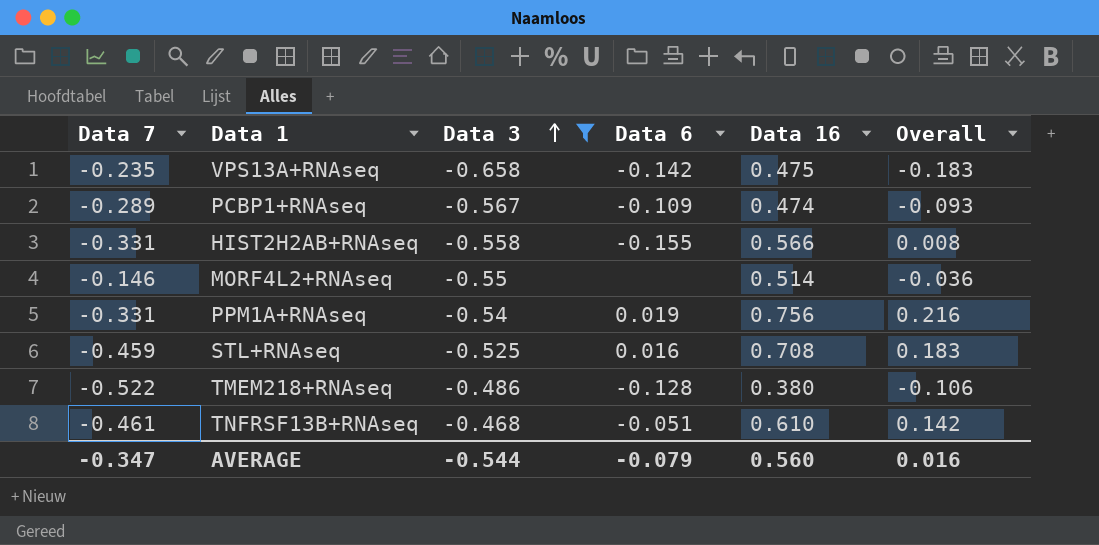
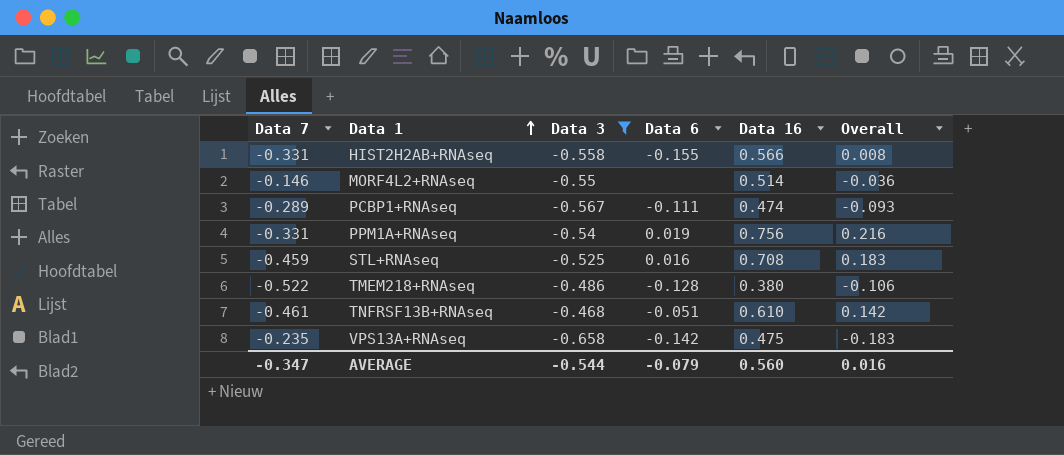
row order: Data 3 ascending -> Data 1 ascending
PCBP1+RNAseq | Data 6: -0.109 -> -0.111

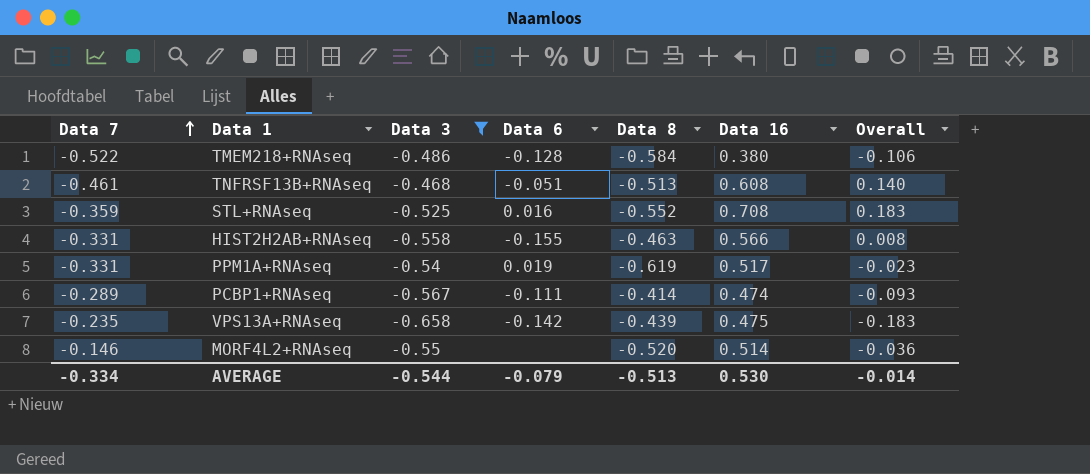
row order: Data 1 ascending -> Data 7 ascending
column Data 8 | position: none -> 5
TNFRSF13B+RNAseq | Data 16: 0.610 -> 0.608
TNFRSF13B+RNAseq | Overall: 0.142 -> 0.140
STL+RNAseq | Data 7: -0.459 -> -0.359
PPM1A+RNAseq | Data 16: 0.756 -> 0.517
PPM1A+RNAseq | Overall: 0.216 -> -0.023
AVERAGE | Data 7: -0.347 -> -0.334
AVERAGE | Data 16: 0.560 -> 0.530
AVERAGE | Overall: 0.016 -> -0.014

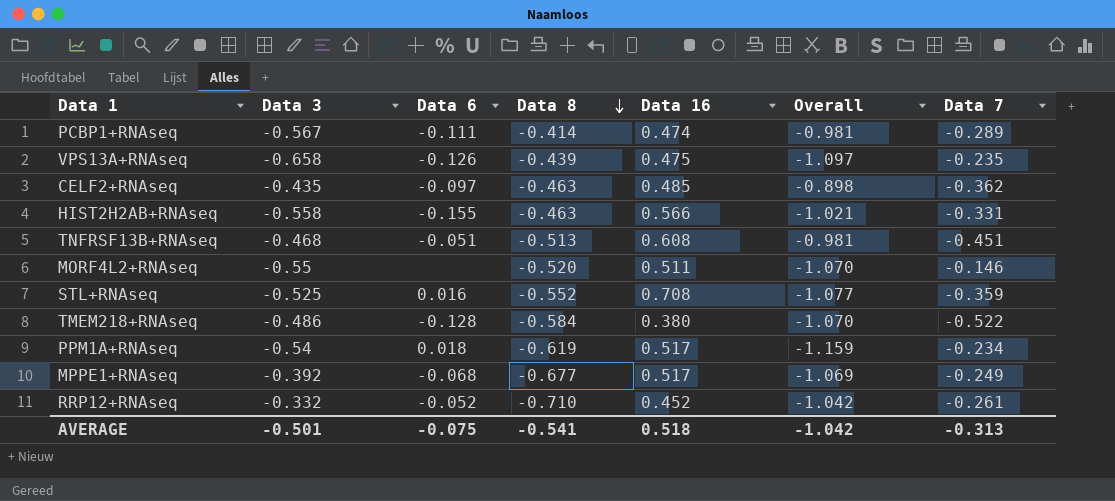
filter: Data 3 <= -0.468 -> none
row order: Data 7 ascending -> Data 8 descending
column Overall | formula: [Data 3] + [Data 16] -> [Data 3] + [Data 8]
column Data 7 | position: 1 -> 7
VPS13A+RNAseq | Data 6: -0.142 -> -0.126
TNFRSF13B+RNAseq | Data 7: -0.461 -> -0.451
MORF4L2+RNAseq | Data 16: 0.514 -> 0.511
PPM1A+RNAseq | Data 6: 0.019 -> 0.018
PPM1A+RNAseq | Data 7: -0.331 -> -0.234
AVERAGE | Data 3: -0.544 -> -0.501
AVERAGE | Data 6: -0.079 -> -0.075
AVERAGE | Data 8: -0.513 -> -0.541
AVERAGE | Data 16: 0.530 -> 0.518
AVERAGE | Overall: -0.014 -> -1.042
AVERAGE | Data 7: -0.334 -> -0.313

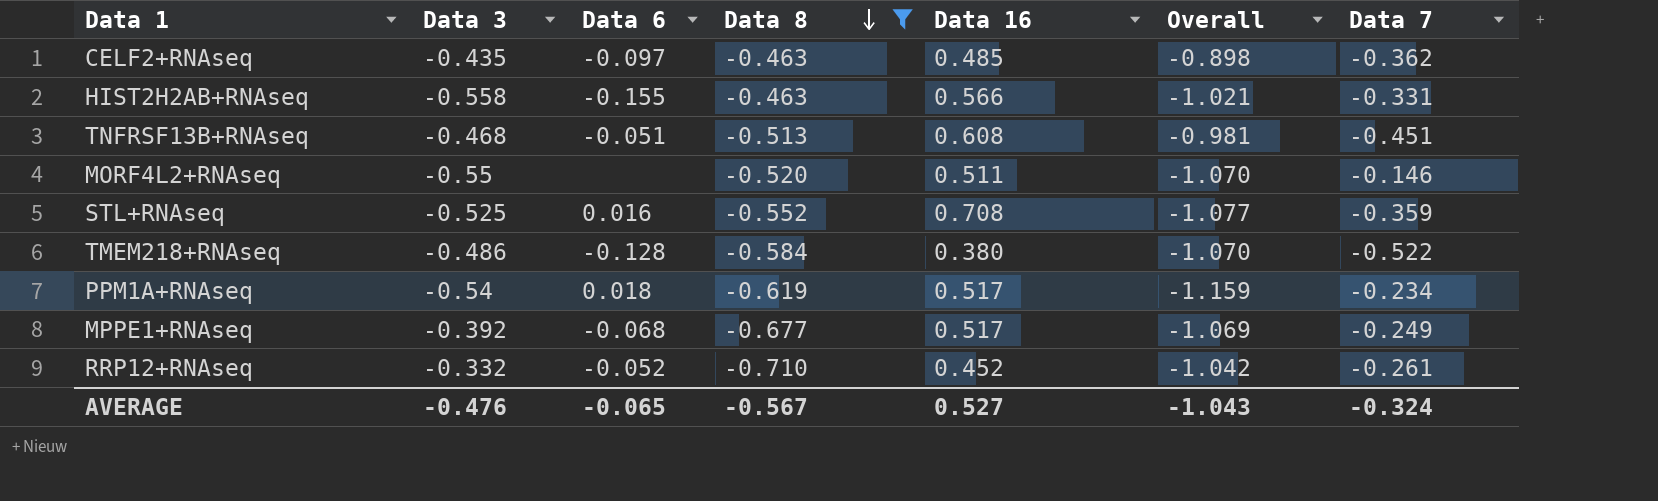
filter: none -> Data 8 <= -0.463
AVERAGE | Data 3: -0.501 -> -0.476
AVERAGE | Data 6: -0.075 -> -0.065
AVERAGE | Data 8: -0.541 -> -0.567
AVERAGE | Data 16: 0.518 -> 0.527
AVERAGE | Overall: -1.042 -> -1.043
AVERAGE | Data 7: -0.313 -> -0.324

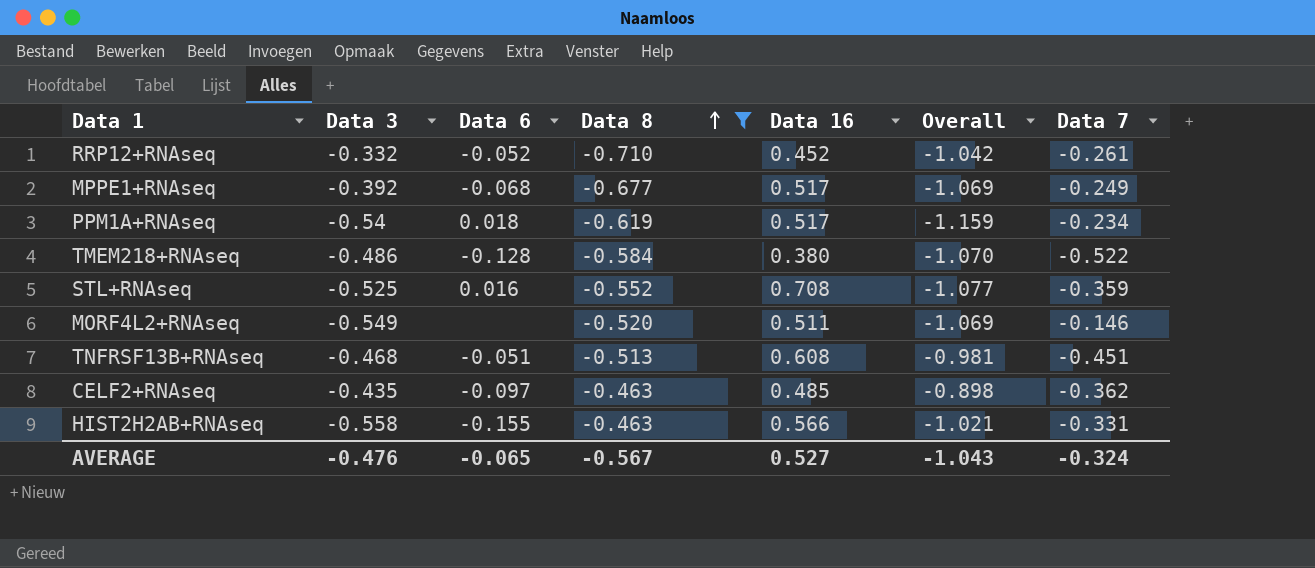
row order: Data 8 descending -> Data 8 ascending
MORF4L2+RNAseq | Data 3: -0.55 -> -0.549
MORF4L2+RNAseq | Overall: -1.070 -> -1.069

